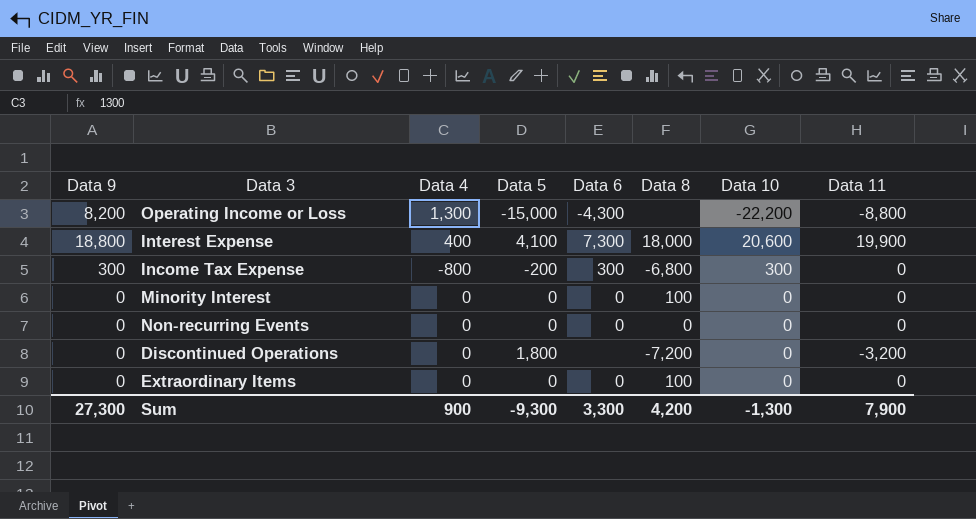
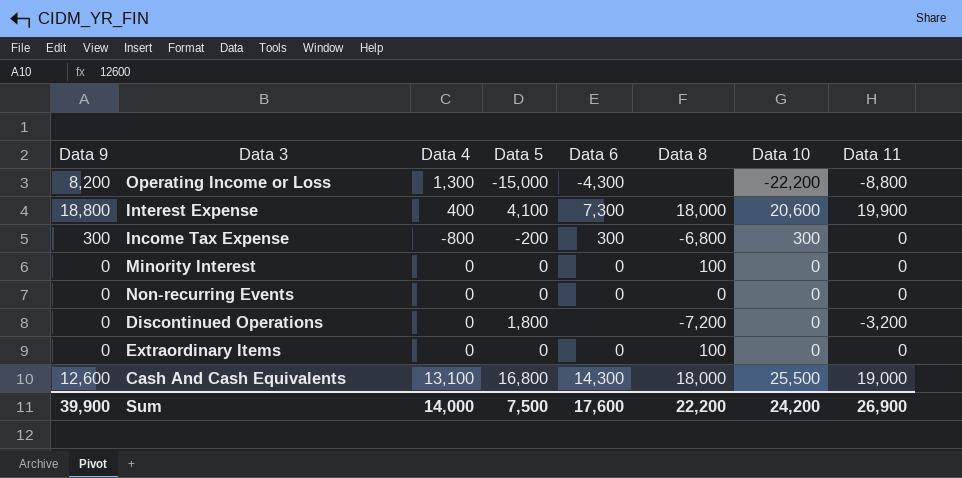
row Cash And Cash Equivalents: none -> 12,600 | 13,100 | 16,800 | 14,300 | 18,000 | 25,500 | 19,000
Sum | Data 9: 27,300 -> 39,900
Sum | Data 4: 900 -> 14,000
Sum | Data 5: -9,300 -> 7,500
Sum | Data 6: 3,300 -> 17,600
Sum | Data 8: 4,200 -> 22,200
Sum | Data 10: -1,300 -> 24,200
Sum | Data 11: 7,900 -> 26,900

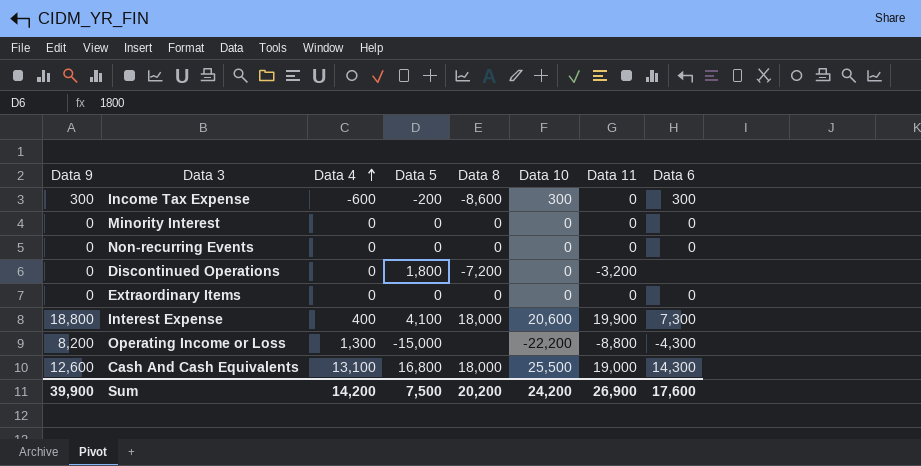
row order: none -> Data 4 ascending
column Data 6 | position: 5 -> 8
Income Tax Expense | Data 4: -800 -> -600
Income Tax Expense | Data 8: -6,800 -> -8,600
Minority Interest | Data 8: 100 -> 0
Extraordinary Items | Data 8: 100 -> 0
Sum | Data 4: 14,000 -> 14,200
Sum | Data 8: 22,200 -> 20,200

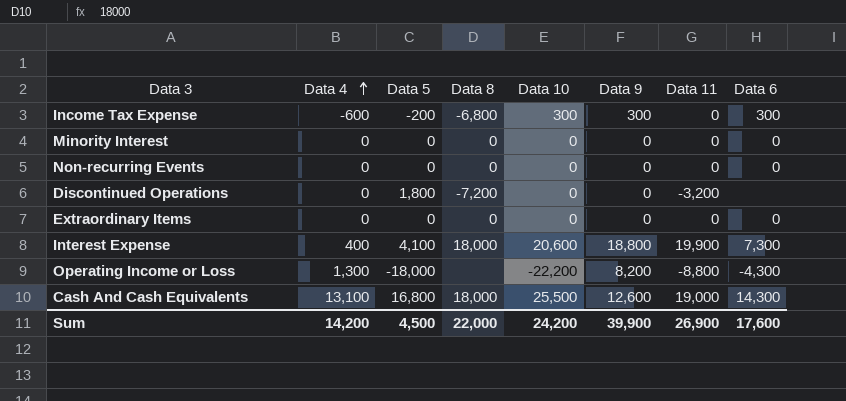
column Data 9 | position: 1 -> 6
Income Tax Expense | Data 8: -8,600 -> -6,800
Operating Income or Loss | Data 5: -15,000 -> -18,000
Sum | Data 5: 7,500 -> 4,500
Sum | Data 8: 20,200 -> 22,000

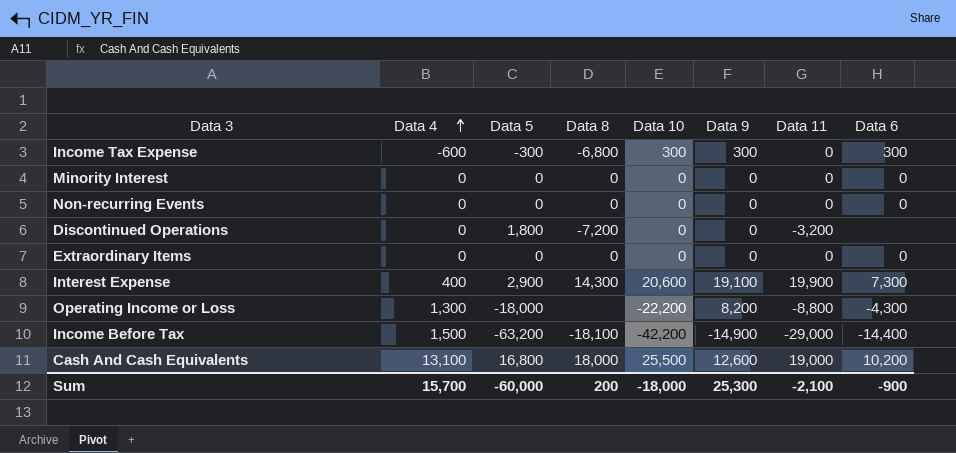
Income Tax Expense | Data 5: -200 -> -300
Interest Expense | Data 5: 4,100 -> 2,900
Interest Expense | Data 8: 18,000 -> 14,300
Interest Expense | Data 9: 18,800 -> 19,100
row Income Before Tax: none -> 1,500 | -63,200 | -18,100 | -42,200 | -14,900 | -29,000 | -14,400
Cash And Cash Equivalents | Data 6: 14,300 -> 10,200
Sum | Data 4: 14,200 -> 15,700
Sum | Data 5: 4,500 -> -60,000
Sum | Data 8: 22,000 -> 200
Sum | Data 10: 24,200 -> -18,000
Sum | Data 9: 39,900 -> 25,300
Sum | Data 11: 26,900 -> -2,100
Sum | Data 6: 17,600 -> -900

